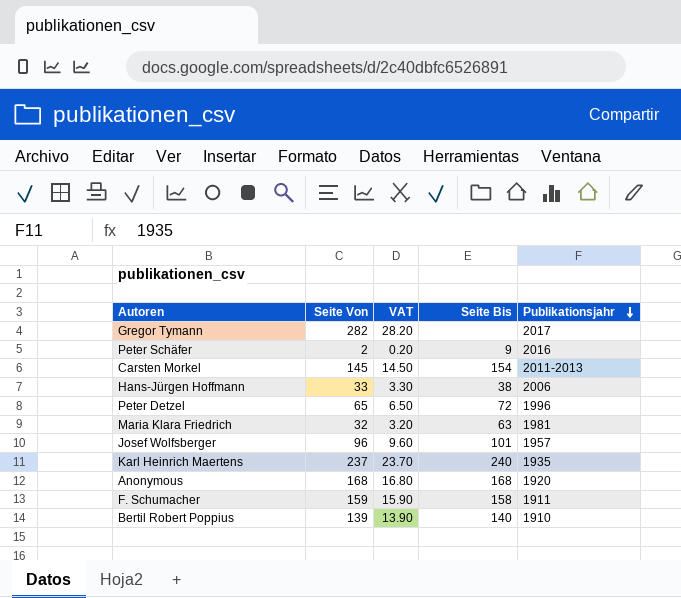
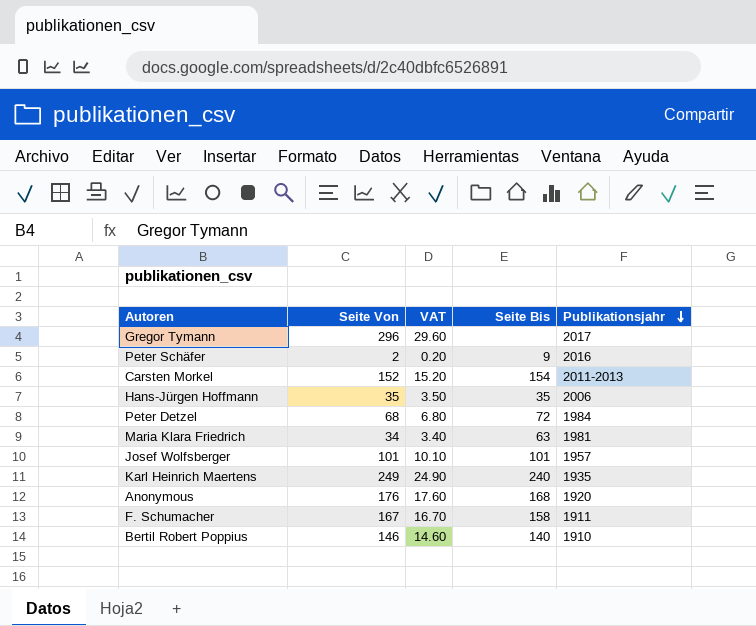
Gregor Tymann | Seite Von: 282 -> 296
Gregor Tymann | VAT: 28.20 -> 29.60
Carsten Morkel | Seite Von: 145 -> 152
Carsten Morkel | VAT: 14.50 -> 15.20
Hans-Jürgen Hoffmann | Seite Von: 33 -> 35
Hans-Jürgen Hoffmann | VAT: 3.30 -> 3.50
Hans-Jürgen Hoffmann | Seite Bis: 38 -> 35
Peter Detzel | Seite Von: 65 -> 68
Peter Detzel | VAT: 6.50 -> 6.80
Peter Detzel | Publikationsjahr: 1996 -> 1984
Maria Klara Friedrich | Seite Von: 32 -> 34
Maria Klara Friedrich | VAT: 3.20 -> 3.40
Josef Wolfsberger | Seite Von: 96 -> 101
Josef Wolfsberger | VAT: 9.60 -> 10.10
Karl Heinrich Maertens | Seite Von: 237 -> 249
Karl Heinrich Maertens | VAT: 23.70 -> 24.90
Anonymous | Seite Von: 168 -> 176
Anonymous | VAT: 16.80 -> 17.60
F. Schumacher | Seite Von: 159 -> 167
F. Schumacher | VAT: 15.90 -> 16.70
Bertil Robert Poppius | Seite Von: 139 -> 146
Bertil Robert Poppius | VAT: 13.90 -> 14.60

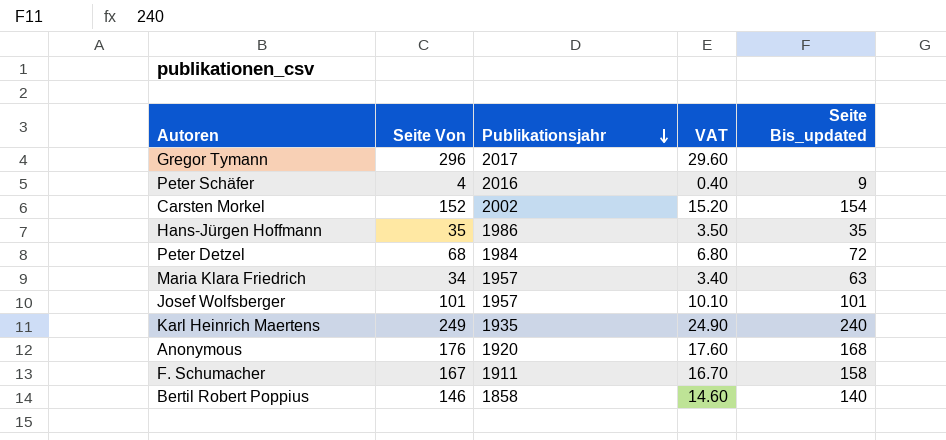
column Publikationsjahr | position: 5 -> 3
column name: Seite Bis -> Seite Bis_updated
Peter Schäfer | Seite Von: 2 -> 4
Peter Schäfer | VAT: 0.20 -> 0.40
Carsten Morkel | Publikationsjahr: 2011-2013 -> 2002
Hans-Jürgen Hoffmann | Publikationsjahr: 2006 -> 1986
Maria Klara Friedrich | Publikationsjahr: 1981 -> 1957
Bertil Robert Poppius | Publikationsjahr: 1910 -> 1858

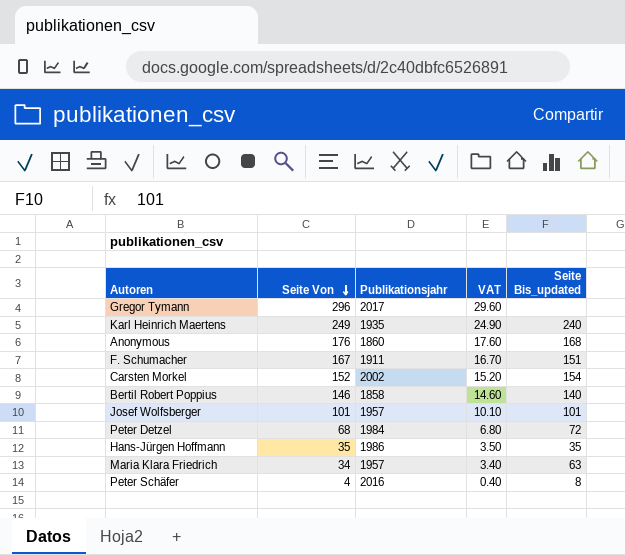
row order: Publikationsjahr descending -> Seite Von descending
Anonymous | Publikationsjahr: 1920 -> 1860
F. Schumacher | Seite Bis_updated: 158 -> 151
Peter Schäfer | Seite Bis_updated: 9 -> 8

